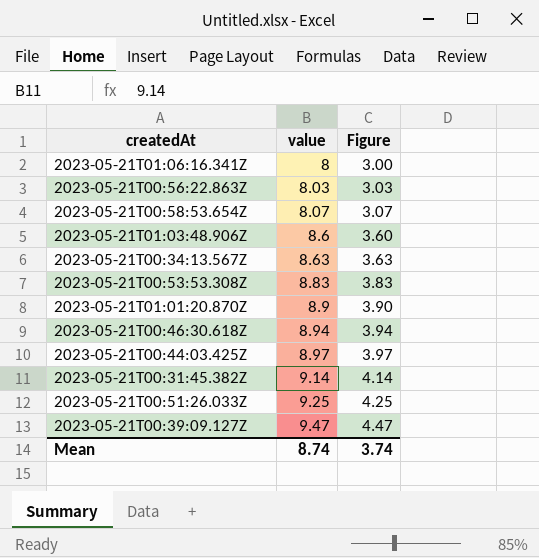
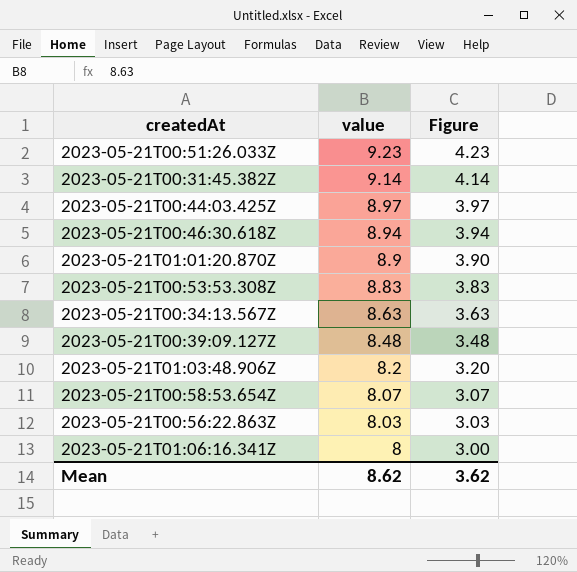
row order: value ascending -> value descending
2023-05-21T00:51:26.033Z | value: 9.25 -> 9.23
2023-05-21T00:51:26.033Z | Figure: 4.25 -> 4.23
2023-05-21T00:39:09.127Z | value: 9.47 -> 8.48
2023-05-21T00:39:09.127Z | Figure: 4.47 -> 3.48
2023-05-21T01:03:48.906Z | value: 8.6 -> 8.2
2023-05-21T01:03:48.906Z | Figure: 3.60 -> 3.20
Mean | value: 8.74 -> 8.62
Mean | Figure: 3.74 -> 3.62

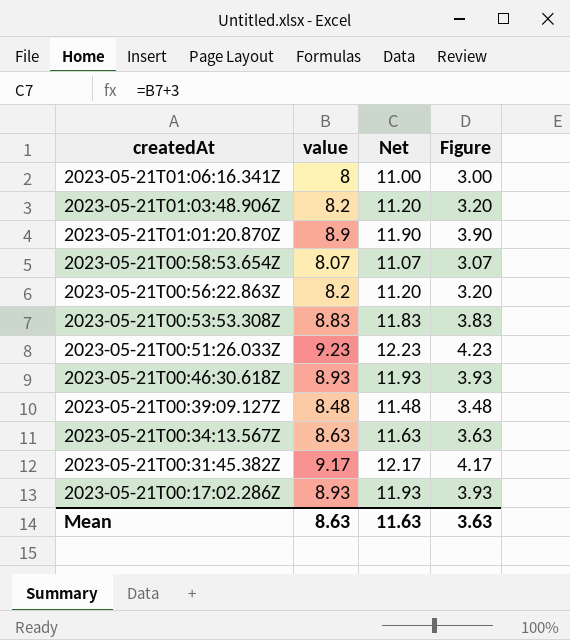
row order: value descending -> createdAt descending
column Net | formula: none -> [value] + 3
row 2023-05-21T00:44:03.425Z: 8.97 | 3.97 -> none
2023-05-21T00:56:22.863Z | value: 8.03 -> 8.2
2023-05-21T00:56:22.863Z | Figure: 3.03 -> 3.20
2023-05-21T00:46:30.618Z | value: 8.94 -> 8.93
2023-05-21T00:46:30.618Z | Figure: 3.94 -> 3.93
2023-05-21T00:31:45.382Z | value: 9.14 -> 9.17
2023-05-21T00:31:45.382Z | Figure: 4.14 -> 4.17
row 2023-05-21T00:17:02.286Z: none -> 8.93 | 11.93 | 3.93
Mean | value: 8.62 -> 8.63
Mean | Figure: 3.62 -> 3.63

